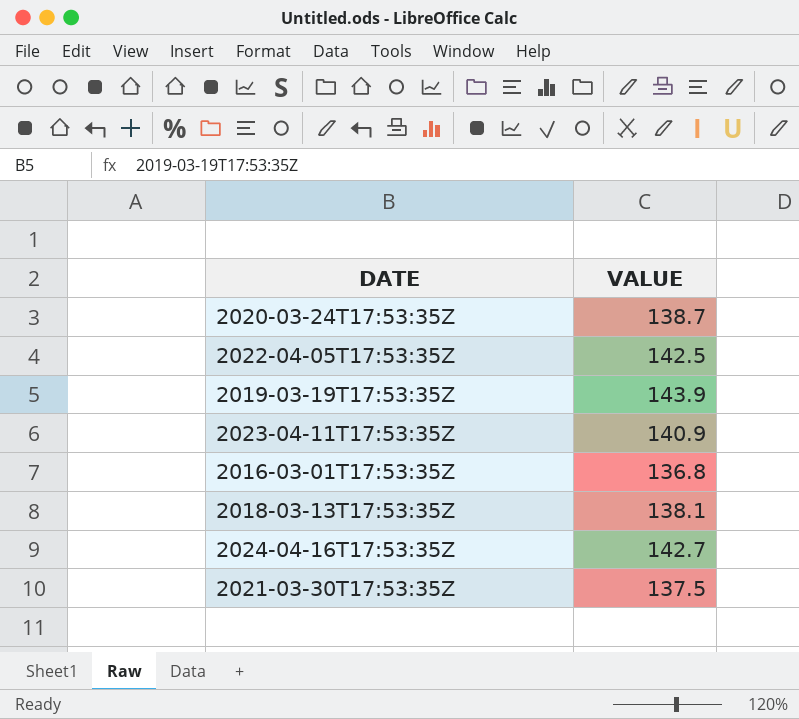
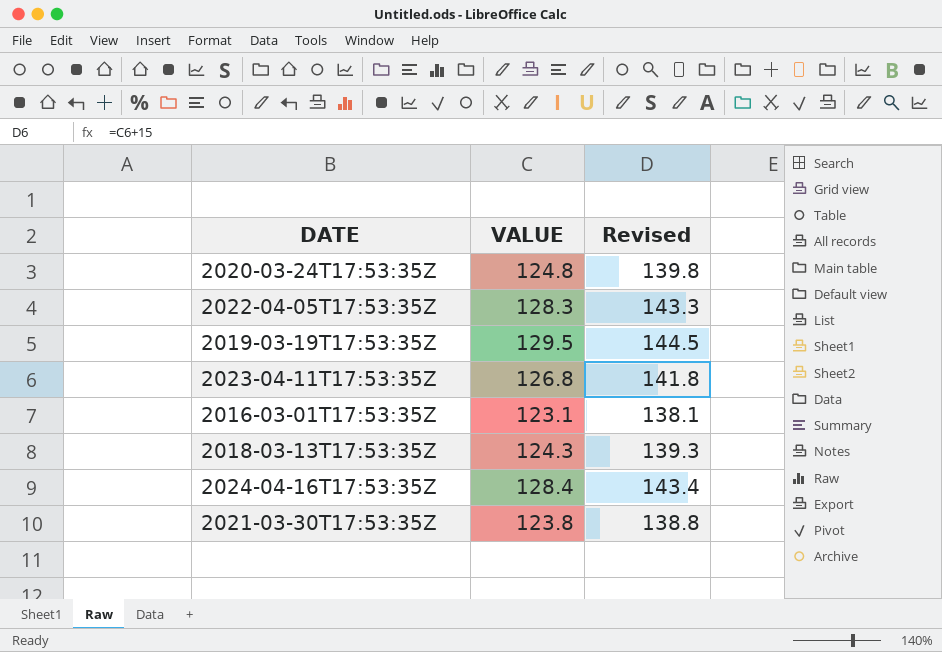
column Revised | formula: none -> [VALUE] + 15
2020-03-24T17:53:35Z | VALUE: 138.7 -> 124.8
2022-04-05T17:53:35Z | VALUE: 142.5 -> 128.3
2019-03-19T17:53:35Z | VALUE: 143.9 -> 129.5
2023-04-11T17:53:35Z | VALUE: 140.9 -> 126.8
2016-03-01T17:53:35Z | VALUE: 136.8 -> 123.1
2018-03-13T17:53:35Z | VALUE: 138.1 -> 124.3
2024-04-16T17:53:35Z | VALUE: 142.7 -> 128.4
2021-03-30T17:53:35Z | VALUE: 137.5 -> 123.8

